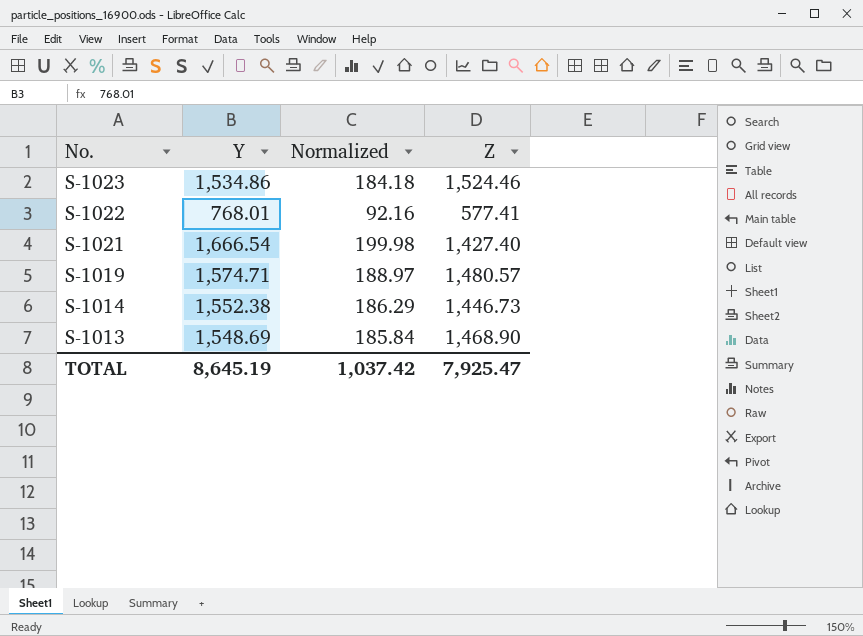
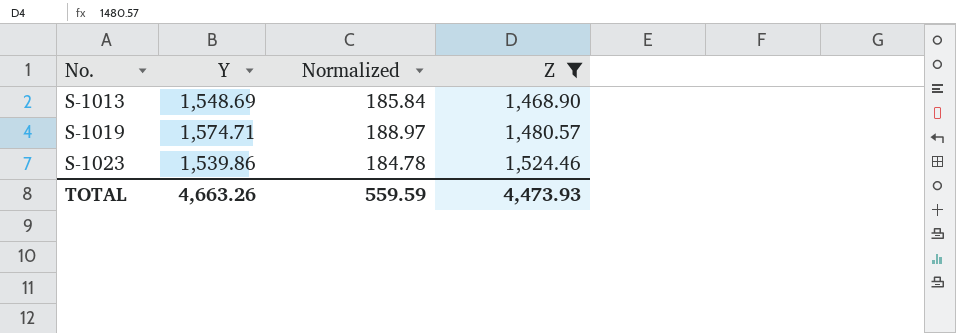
filter: none -> Z >= 1,468.90
row order: No. descending -> No. ascending
S-1023 | Y: 1,534.86 -> 1,539.86
S-1023 | Normalized: 184.18 -> 184.78
TOTAL | Y: 8,645.19 -> 4,663.26
TOTAL | Normalized: 1,037.42 -> 559.59
TOTAL | Z: 7,925.47 -> 4,473.93

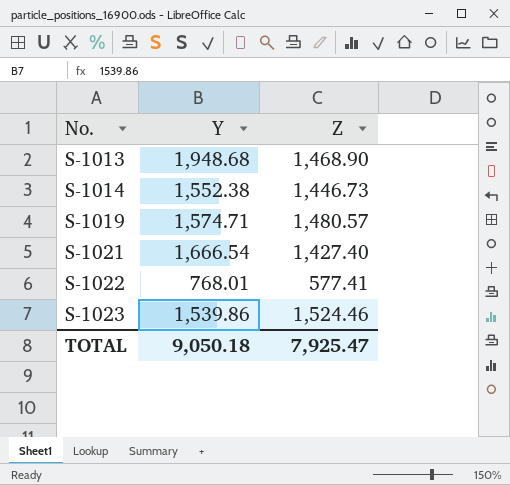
filter: Z >= 1,468.90 -> none
column Normalized | formula: [Y] * 0.12 -> none
S-1013 | Y: 1,548.69 -> 1,948.68
TOTAL | Y: 4,663.26 -> 9,050.18
TOTAL | Z: 4,473.93 -> 7,925.47

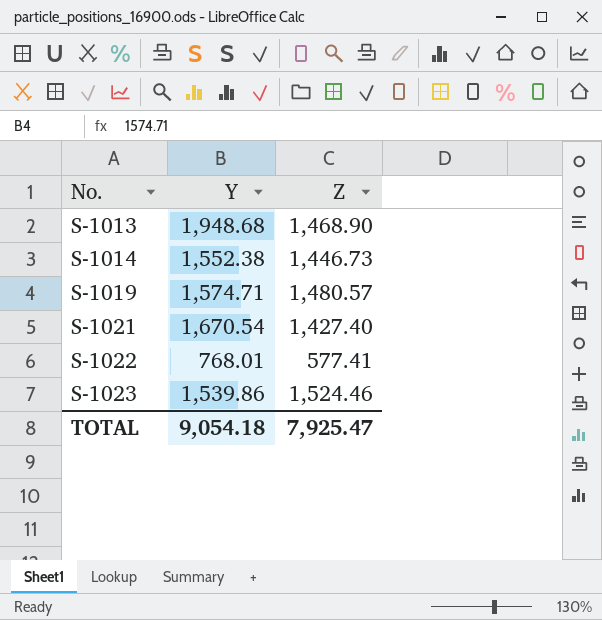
S-1021 | Y: 1,666.54 -> 1,670.54
TOTAL | Y: 9,050.18 -> 9,054.18

